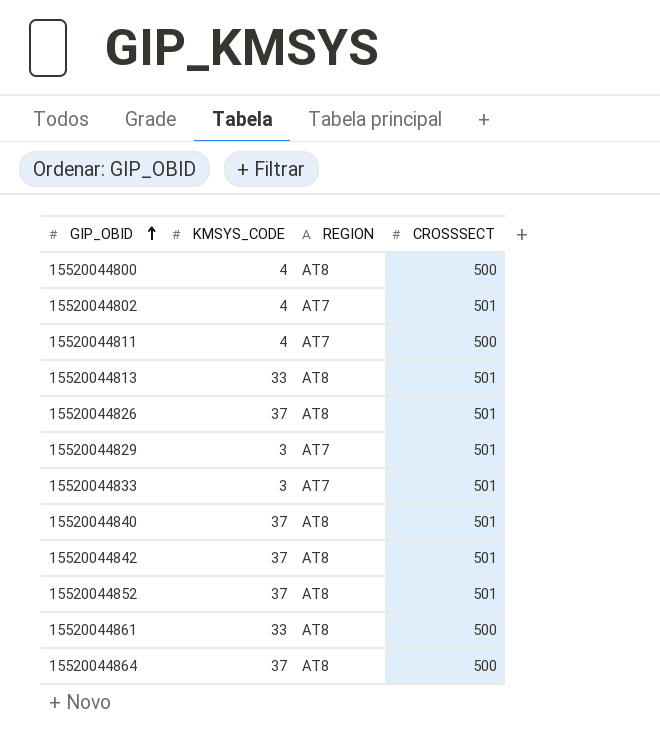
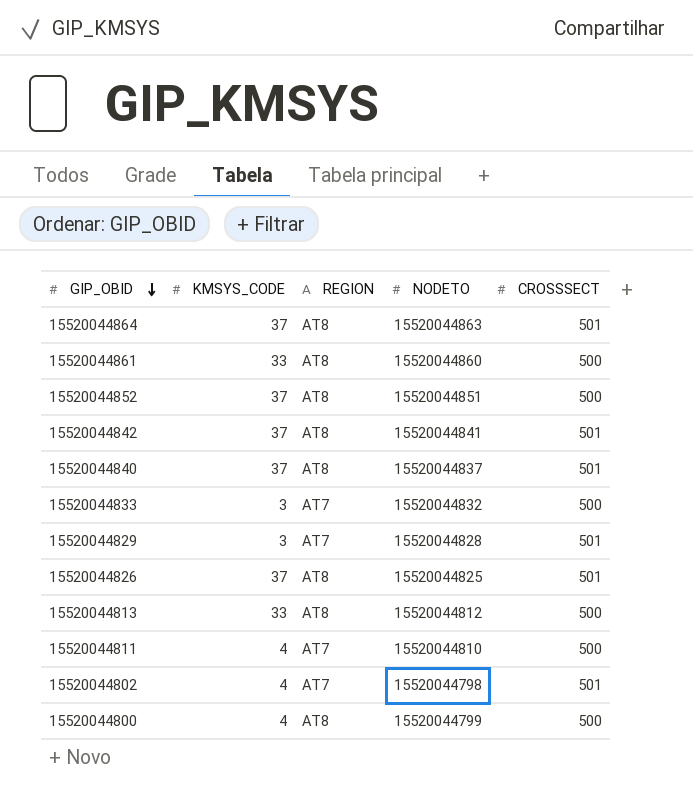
row order: GIP_OBID ascending -> GIP_OBID descending
column NODETO | position: none -> 4
15520044864 | CROSSSECT: 500 -> 501
15520044852 | CROSSSECT: 501 -> 500
15520044833 | CROSSSECT: 501 -> 500
15520044813 | CROSSSECT: 501 -> 500

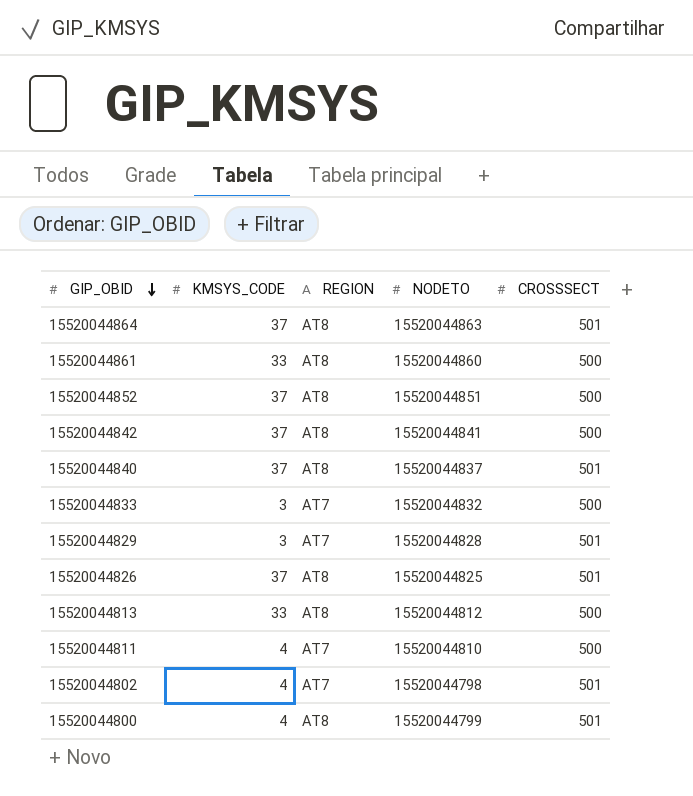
15520044842 | CROSSSECT: 501 -> 500
15520044800 | CROSSSECT: 500 -> 501

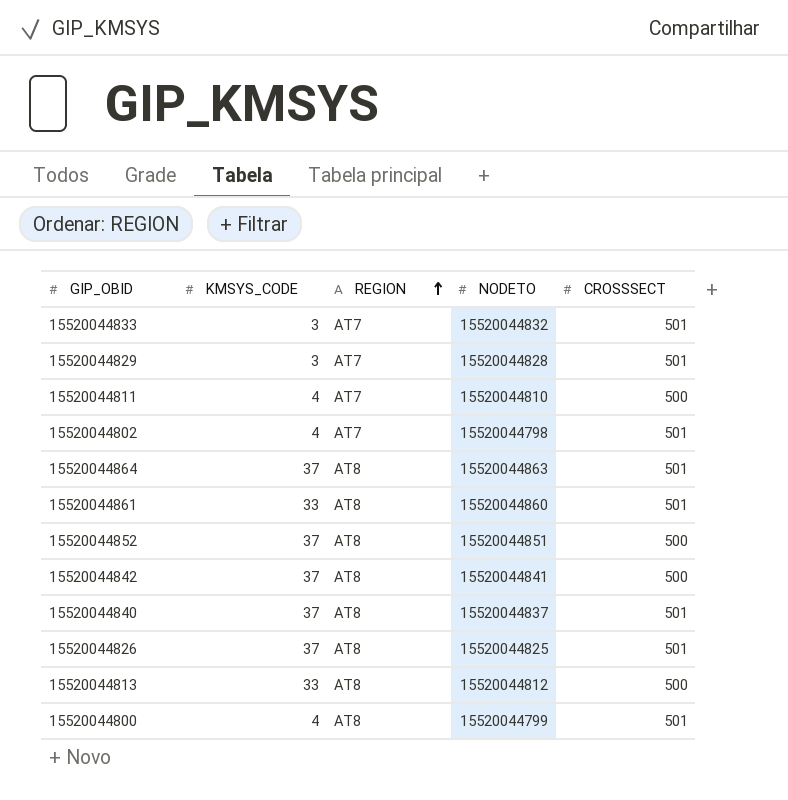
row order: GIP_OBID descending -> REGION ascending
15520044833 | CROSSSECT: 500 -> 501
15520044861 | CROSSSECT: 500 -> 501

